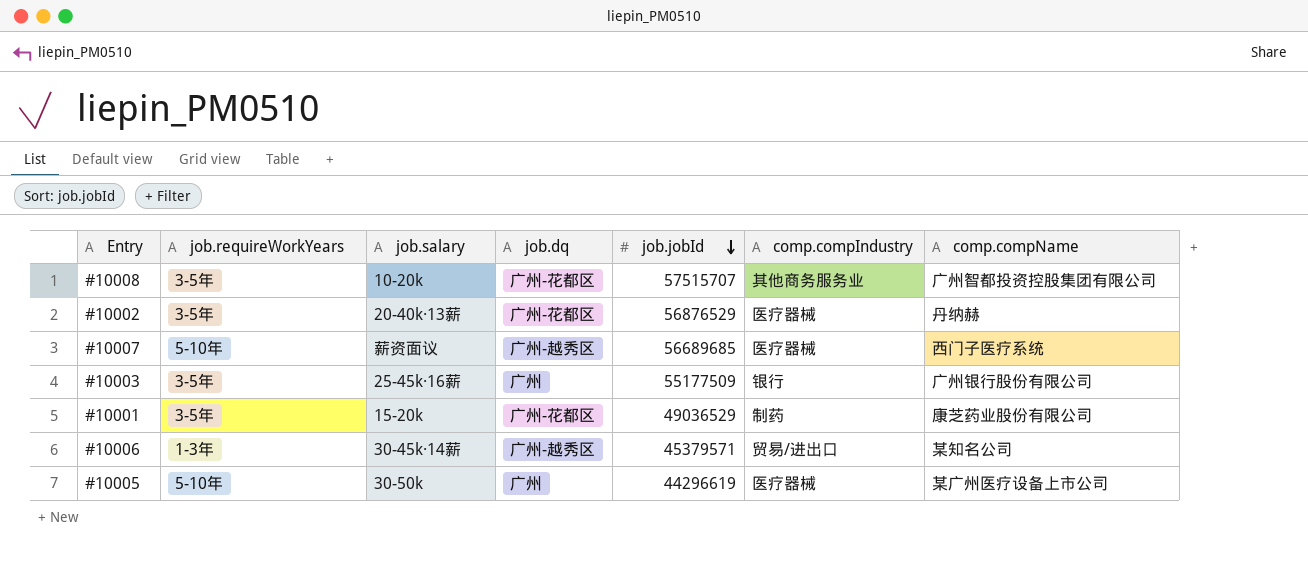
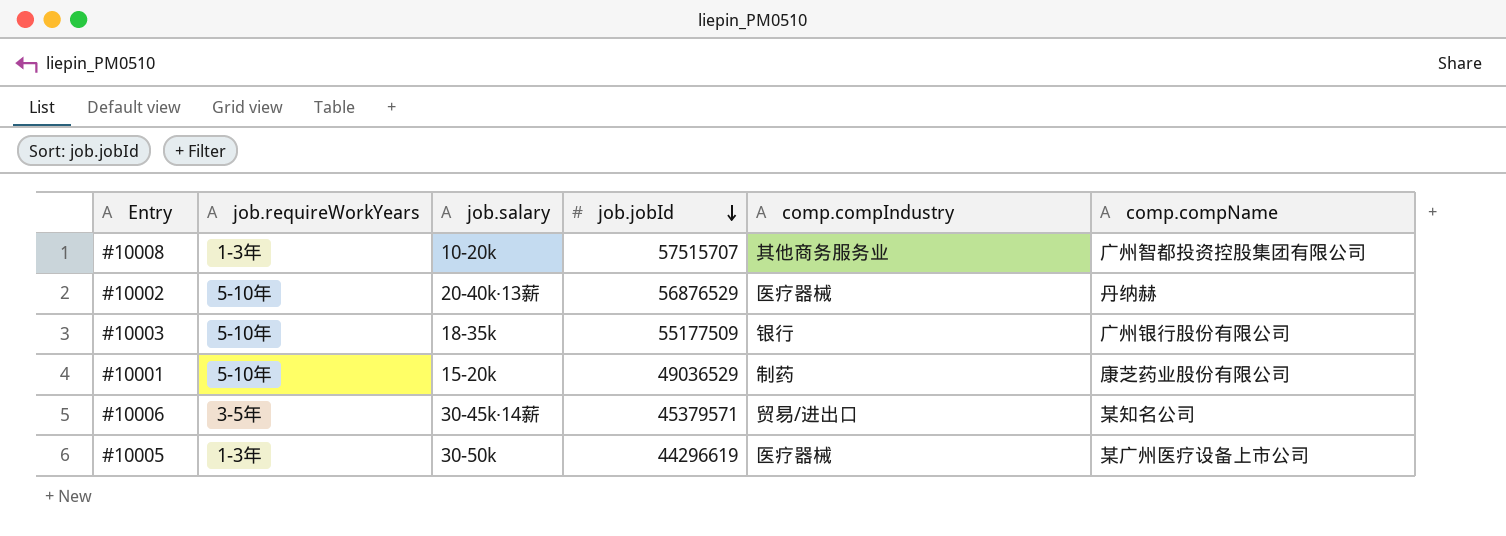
column job.dq | position: 4 -> none
row #10007: 5-10年 | 薪资面议 | 广州-越秀区 | 56689685 | 医疗器械 | 西门子医疗系统 -> none
#10008 | job.requireWorkYears: 3-5年 -> 1-3年
#10002 | job.requireWorkYears: 3-5年 -> 5-10年
#10003 | job.requireWorkYears: 3-5年 -> 5-10年
#10003 | job.salary: 25-45k·16薪 -> 18-35k
#10001 | job.requireWorkYears: 3-5年 -> 5-10年
#10006 | job.requireWorkYears: 1-3年 -> 3-5年
#10005 | job.requireWorkYears: 5-10年 -> 1-3年

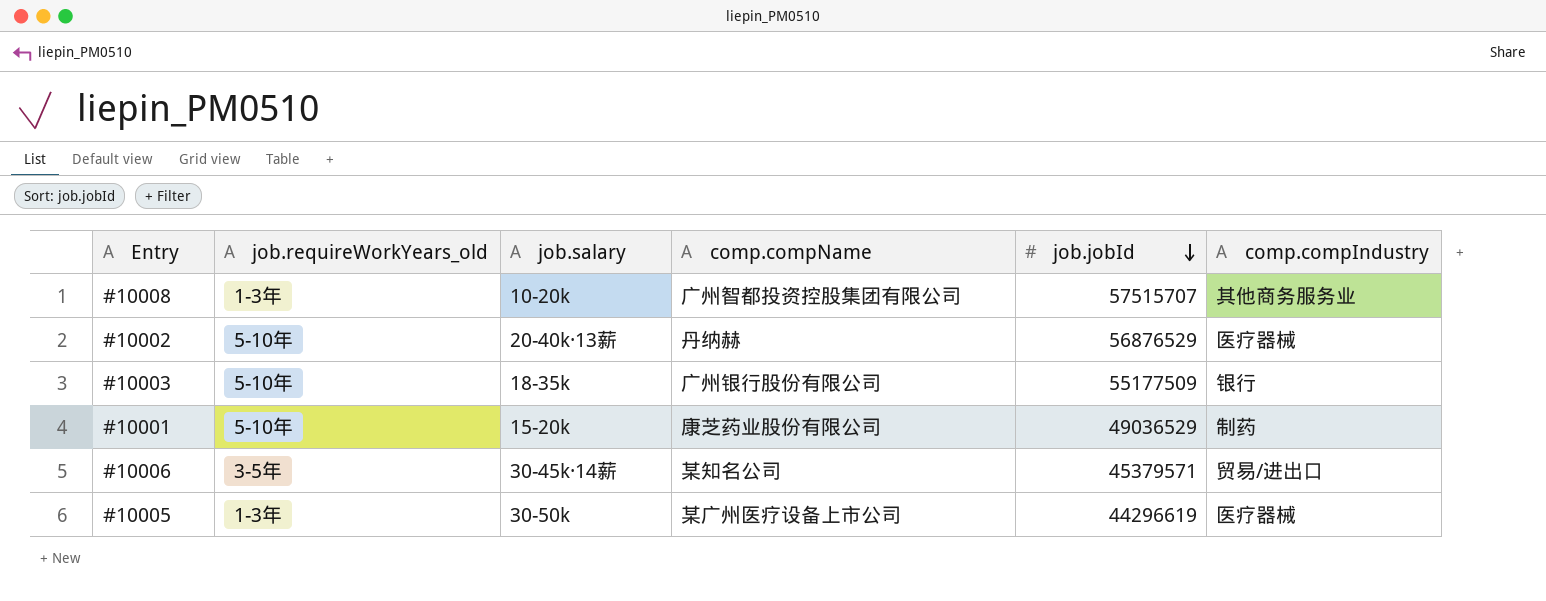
column name: job.requireWorkYears -> job.requireWorkYears_old
column comp.compName | position: 6 -> 4

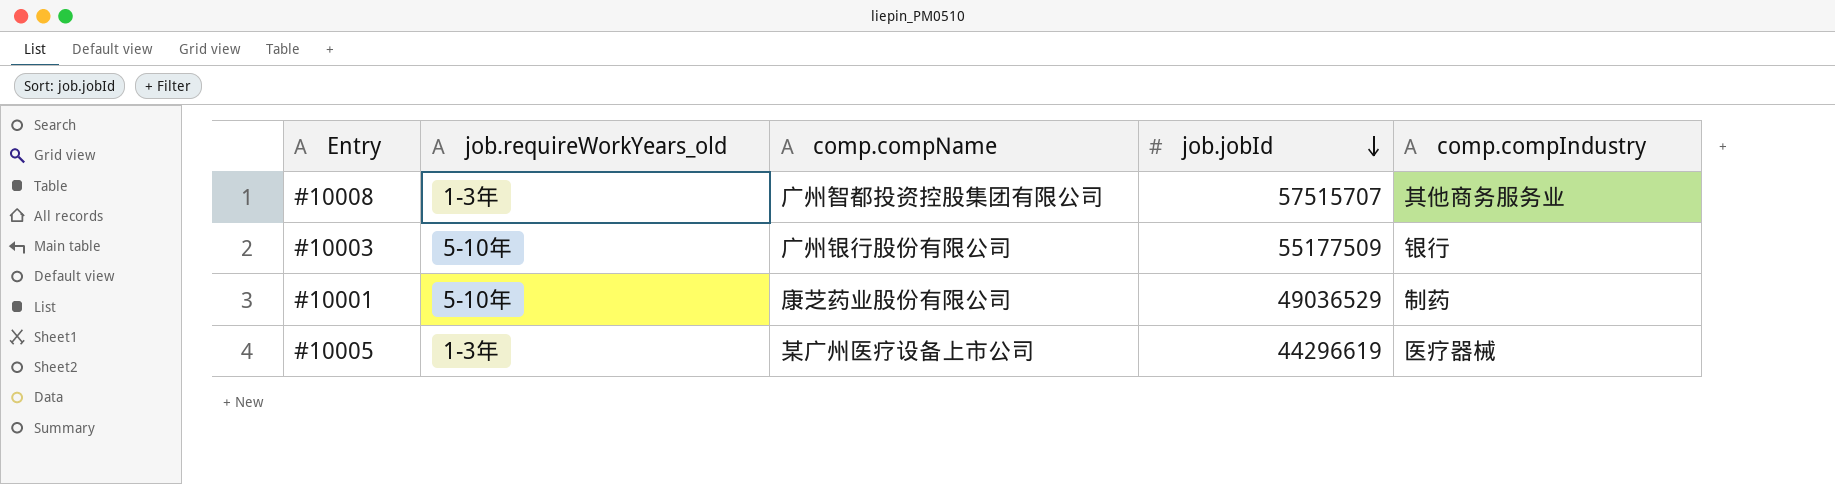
column job.salary | position: 3 -> none
row #10002: 5-10年 | 20-40k·13薪 | 丹纳赫 | 56876529 | 医疗器械 -> none
row #10006: 3-5年 | 30-45k·14薪 | 某知名公司 | 45379571 | 贸易/进出口 -> none

